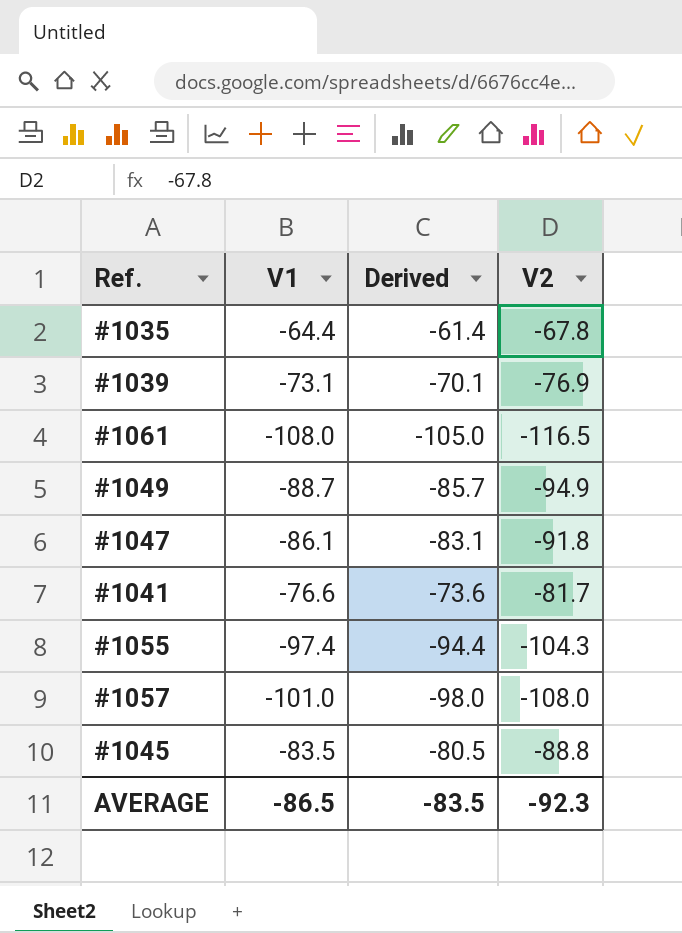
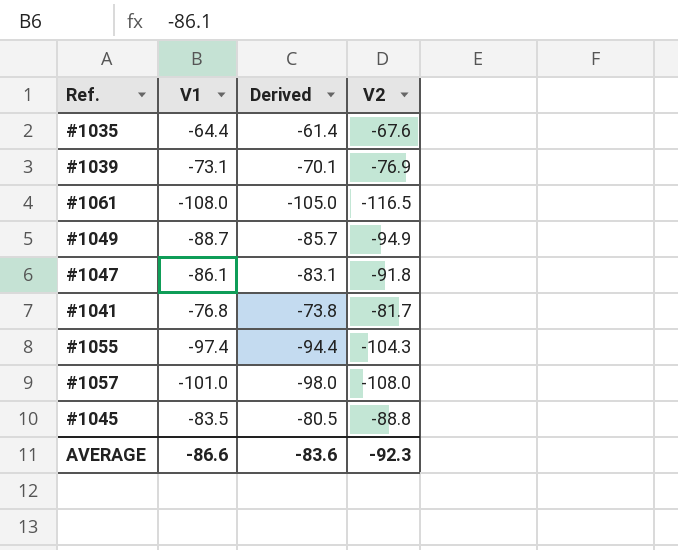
#1035 | V2: -67.8 -> -67.6
#1041 | V1: -76.6 -> -76.8
#1041 | Derived: -73.6 -> -73.8
AVERAGE | V1: -86.5 -> -86.6
AVERAGE | Derived: -83.5 -> -83.6

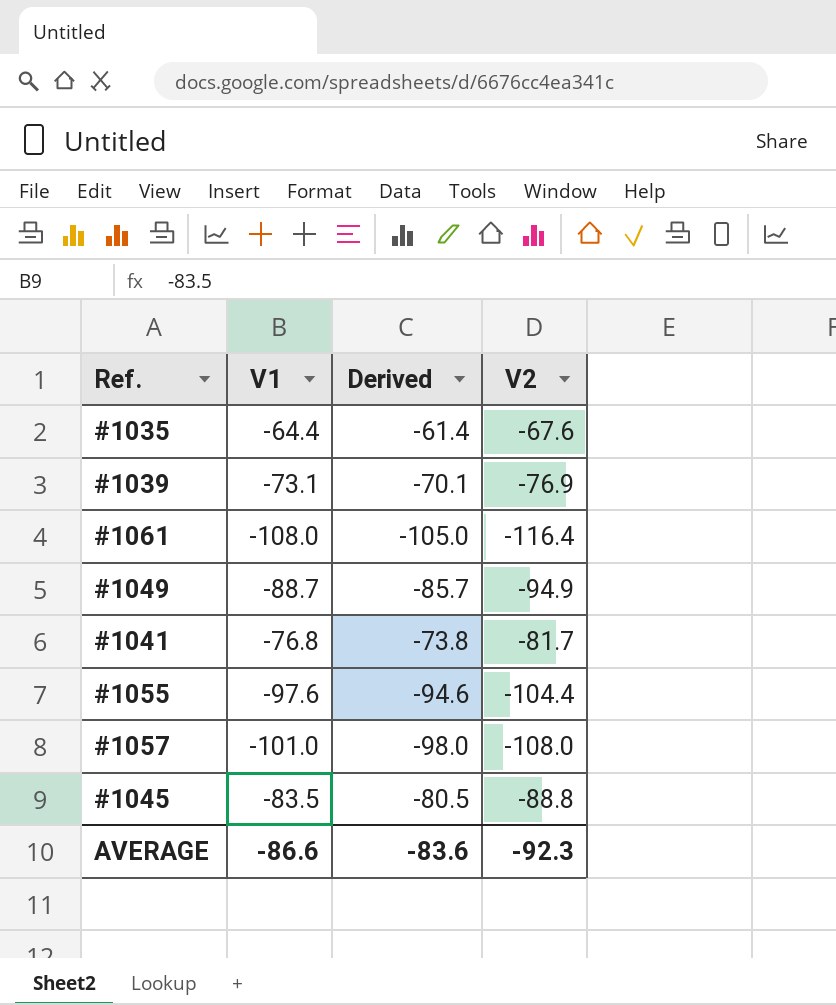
row #1047: -86.1 | -83.1 | -91.8 -> none
#1061 | V2: -116.5 -> -116.4
#1055 | V1: -97.4 -> -97.6
#1055 | Derived: -94.4 -> -94.6
#1055 | V2: -104.3 -> -104.4

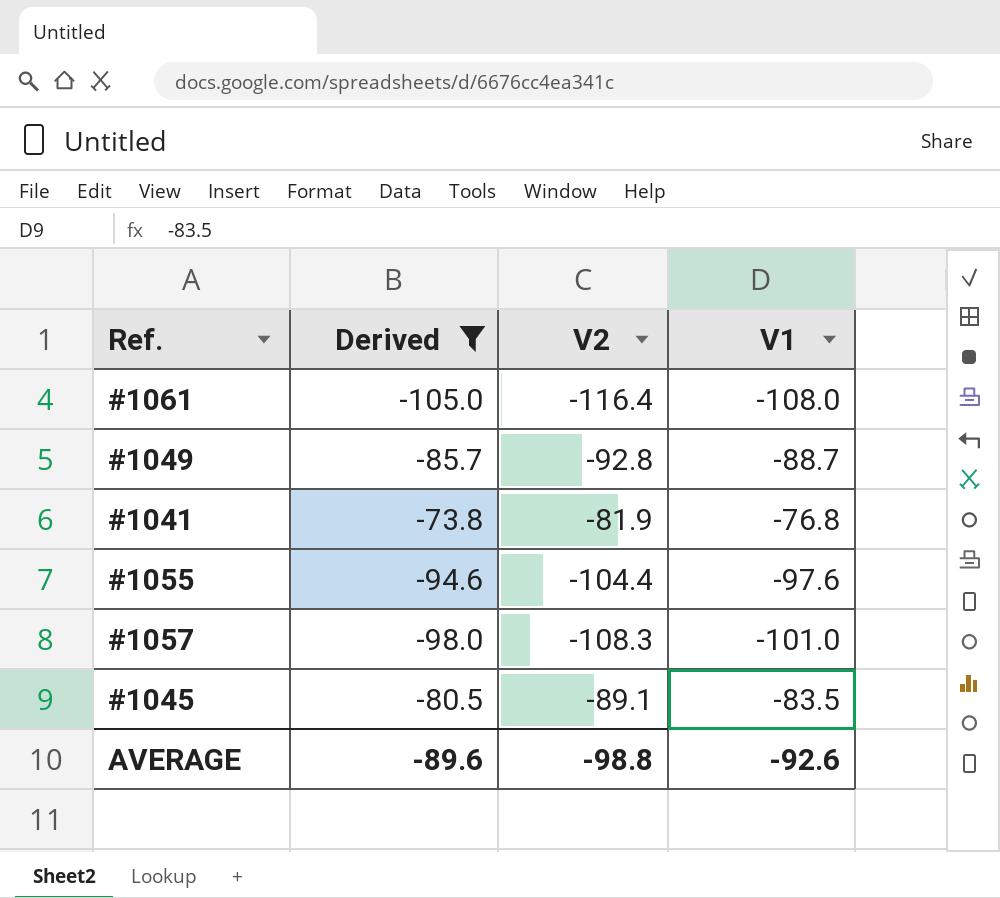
filter: none -> Derived <= -73.8
column V1 | position: 2 -> 4
#1049 | V2: -94.9 -> -92.8
#1041 | V2: -81.7 -> -81.9
#1057 | V2: -108.0 -> -108.3
#1045 | V2: -88.8 -> -89.1
AVERAGE | Derived: -83.6 -> -89.6
AVERAGE | V2: -92.3 -> -98.8
AVERAGE | V1: -86.6 -> -92.6

